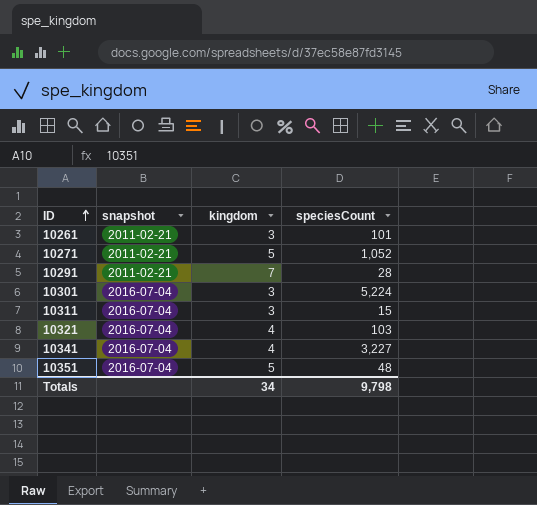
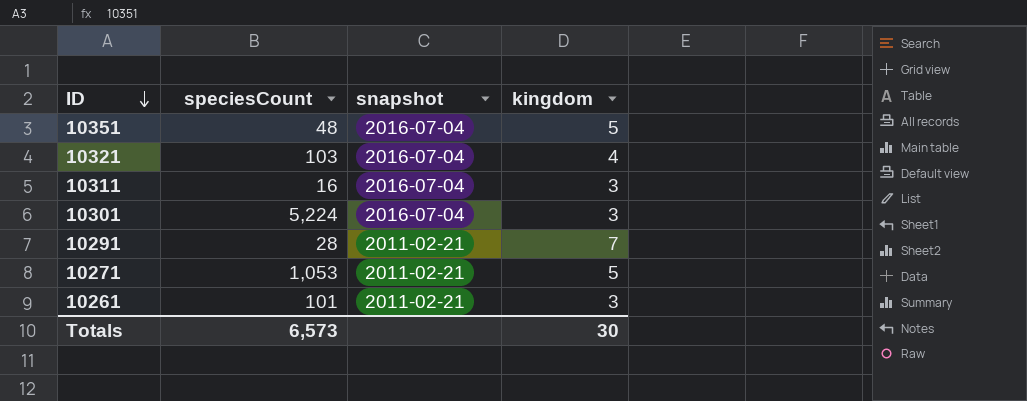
row order: ID ascending -> ID descending
column speciesCount | position: 4 -> 2
row 10341: 2016-07-04 | 4 | 3,227 -> none
10311 | speciesCount: 15 -> 16
10271 | speciesCount: 1,052 -> 1,053
Totals | speciesCount: 9,798 -> 6,573
Totals | kingdom: 34 -> 30

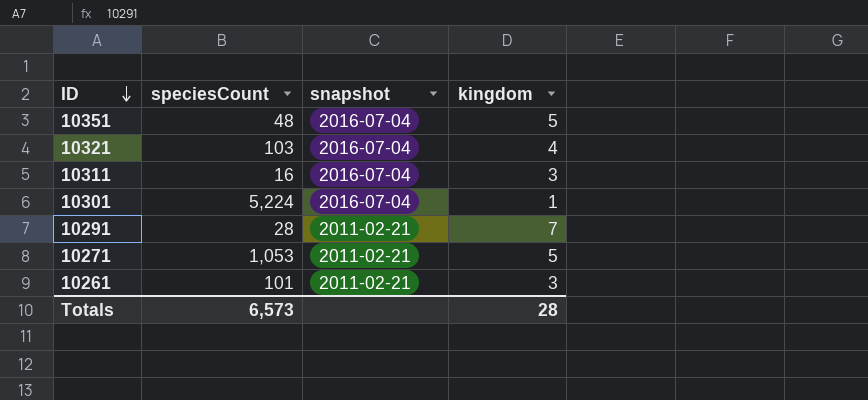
10301 | kingdom: 3 -> 1
Totals | kingdom: 30 -> 28

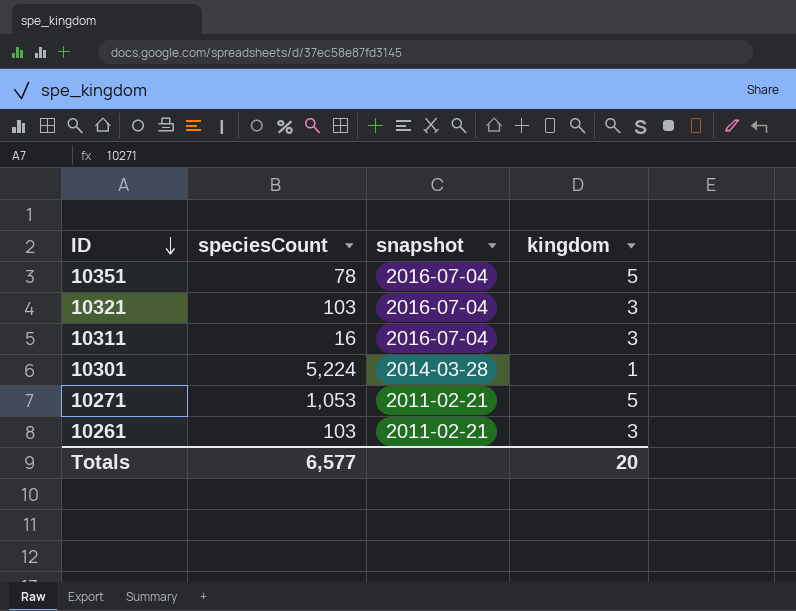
row 10291: 28 | 2011-02-21 | 7 -> none
10351 | speciesCount: 48 -> 78
10321 | kingdom: 4 -> 3
10301 | snapshot: 2016-07-04 -> 2014-03-28
10261 | speciesCount: 101 -> 103
Totals | speciesCount: 6,573 -> 6,577
Totals | kingdom: 28 -> 20

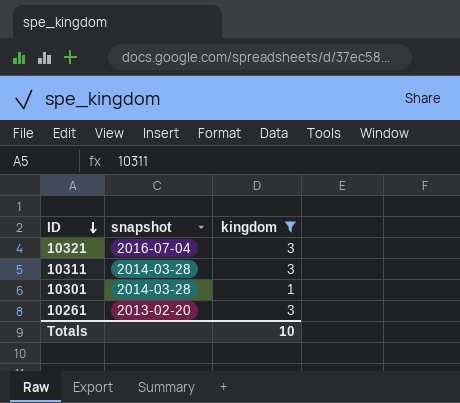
filter: none -> kingdom != 5
column speciesCount | position: 2 -> none
10311 | snapshot: 2016-07-04 -> 2014-03-28
10261 | snapshot: 2011-02-21 -> 2013-02-20
Totals | kingdom: 20 -> 10

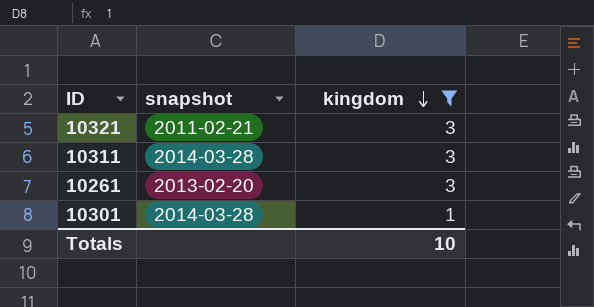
row order: ID descending -> kingdom descending
10321 | snapshot: 2016-07-04 -> 2011-02-21

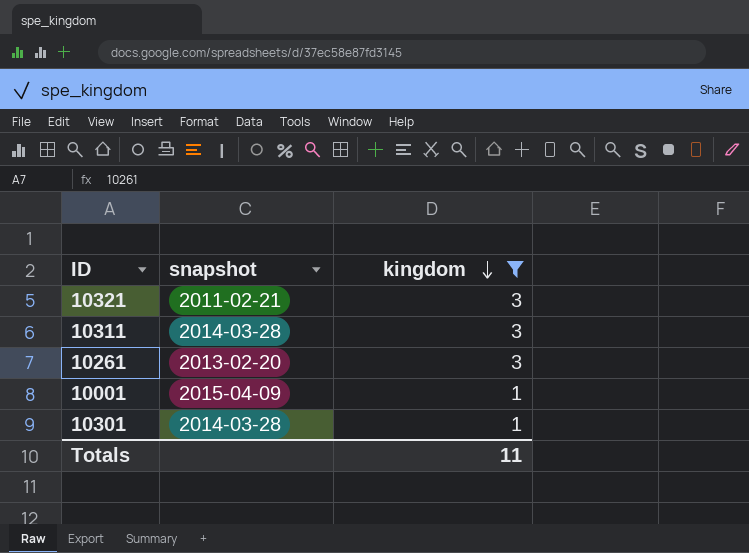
row 10001: none -> 2015-04-09 | 1
Totals | kingdom: 10 -> 11

